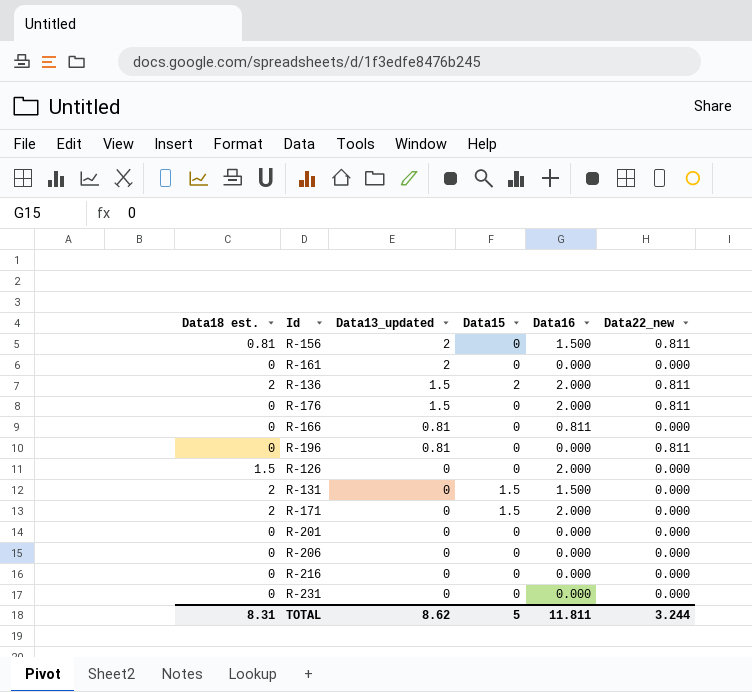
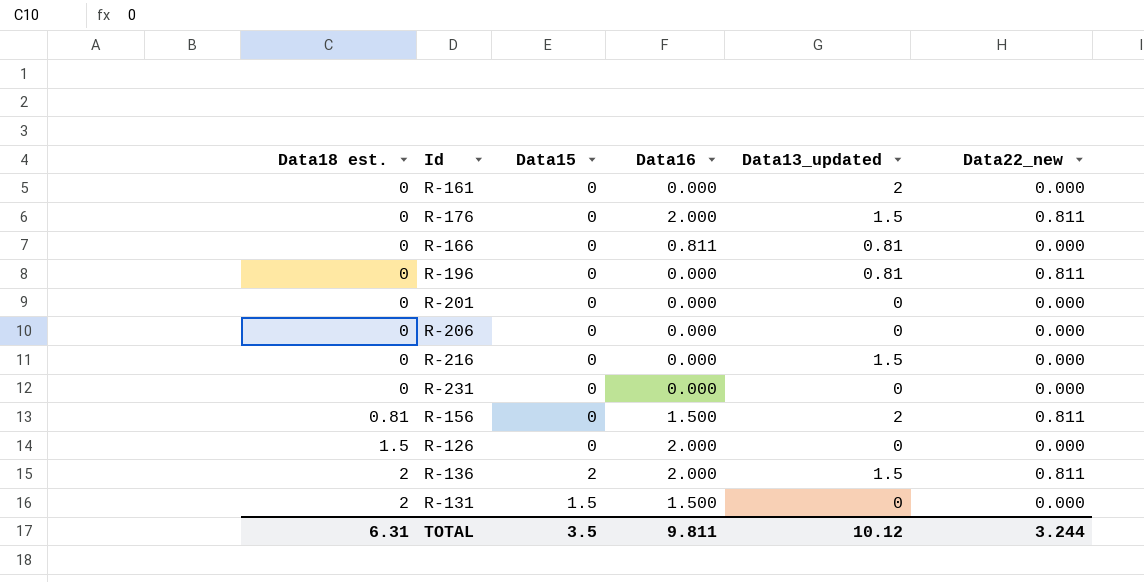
row order: Data13_updated descending -> Data18 est. ascending
column Data13_updated | position: 3 -> 5
row R-171: 2 | 0 | 1.5 | 2.000 | 0.000 -> none
R-216 | Data13_updated: 0 -> 1.5
TOTAL | Data18 est.: 8.31 -> 6.31
TOTAL | Data15: 5 -> 3.5
TOTAL | Data16: 11.811 -> 9.811
TOTAL | Data13_updated: 8.62 -> 10.12

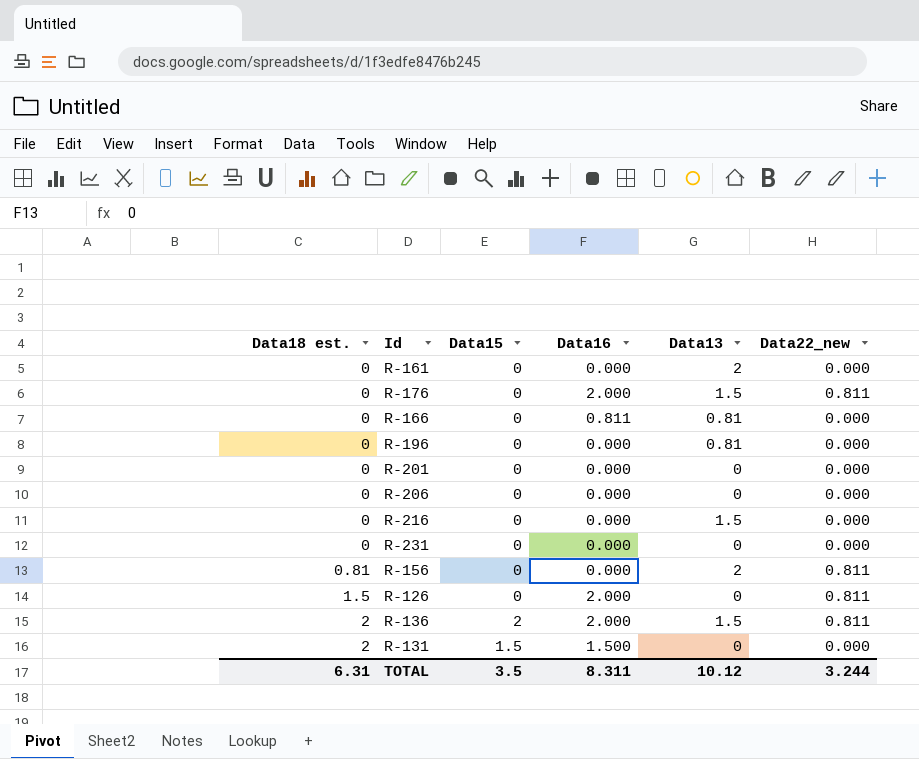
column name: Data13_updated -> Data13
R-196 | Data22_new: 0.811 -> 0.000
R-156 | Data16: 1.500 -> 0.000
R-126 | Data22_new: 0.000 -> 0.811
TOTAL | Data16: 9.811 -> 8.311

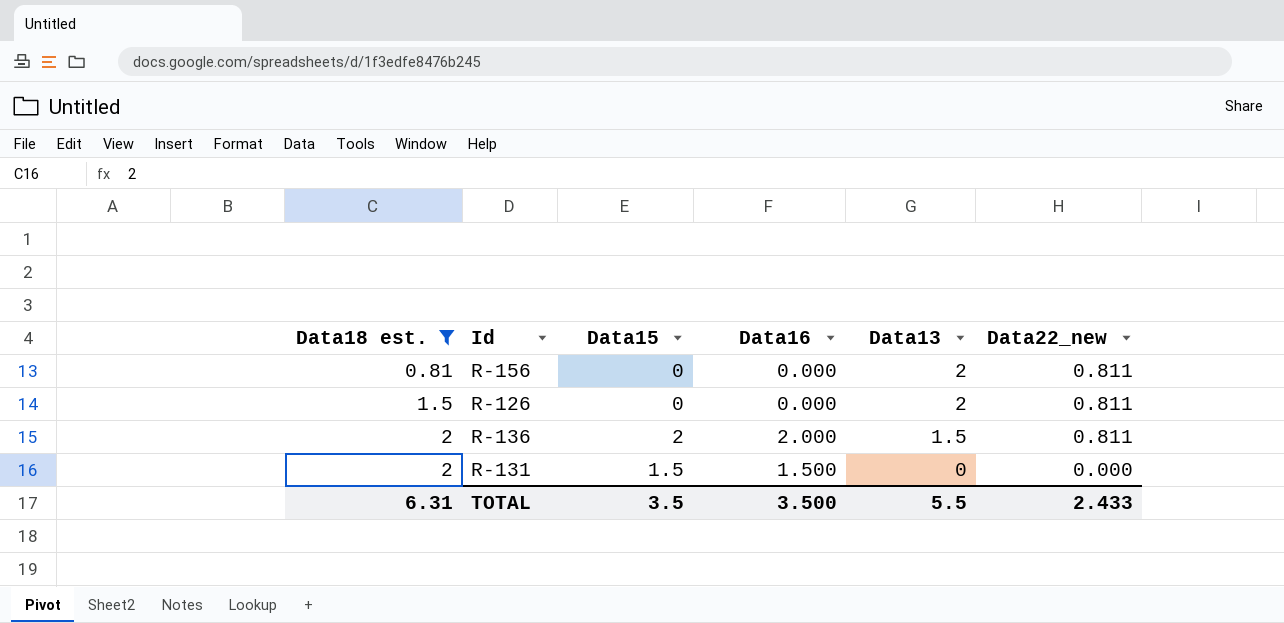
filter: none -> Data18 est. != 0
R-126 | Data16: 2.000 -> 0.000
R-126 | Data13: 0 -> 2
TOTAL | Data16: 8.311 -> 3.500
TOTAL | Data13: 10.12 -> 5.5
TOTAL | Data22_new: 3.244 -> 2.433

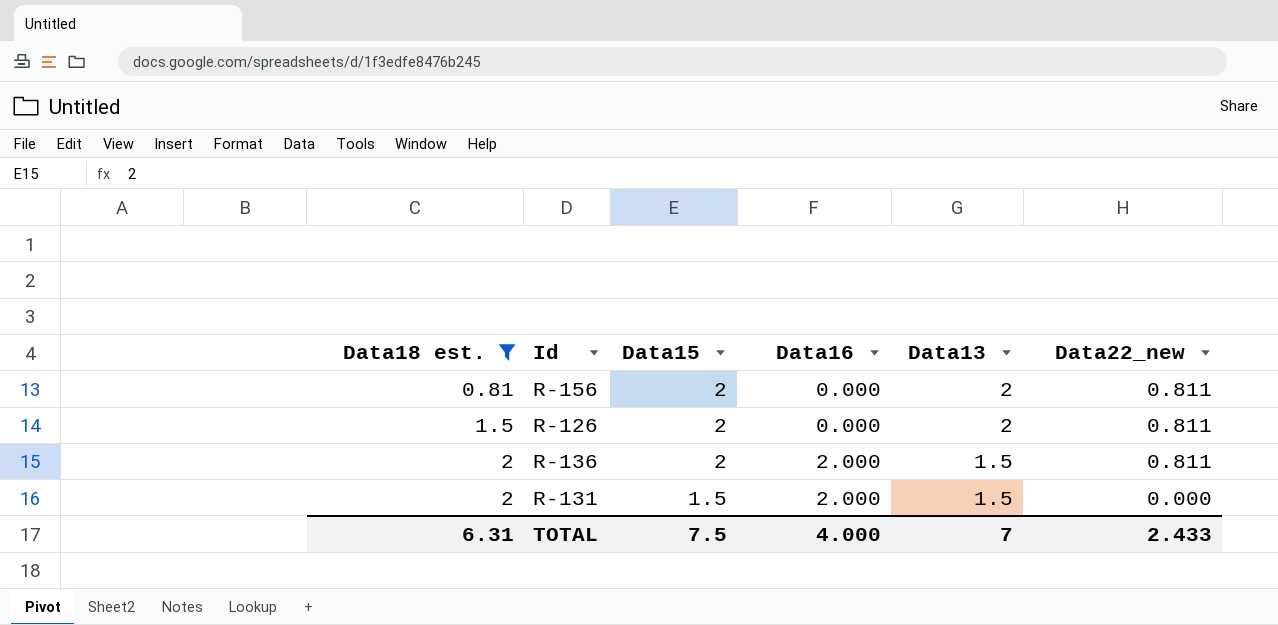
R-156 | Data15: 0 -> 2
R-126 | Data15: 0 -> 2
R-131 | Data16: 1.500 -> 2.000
R-131 | Data13: 0 -> 1.5
TOTAL | Data15: 3.5 -> 7.5
TOTAL | Data16: 3.500 -> 4.000
TOTAL | Data13: 5.5 -> 7

